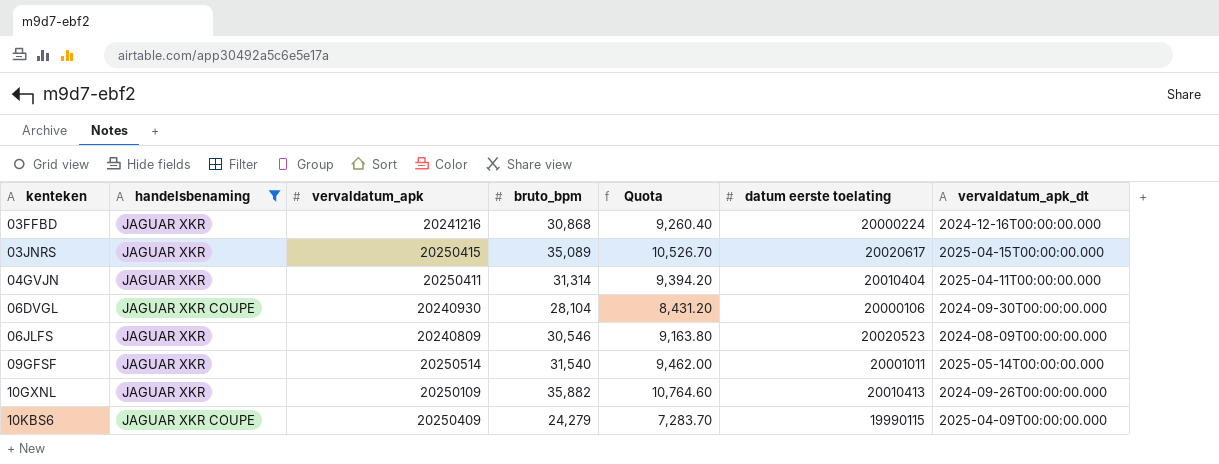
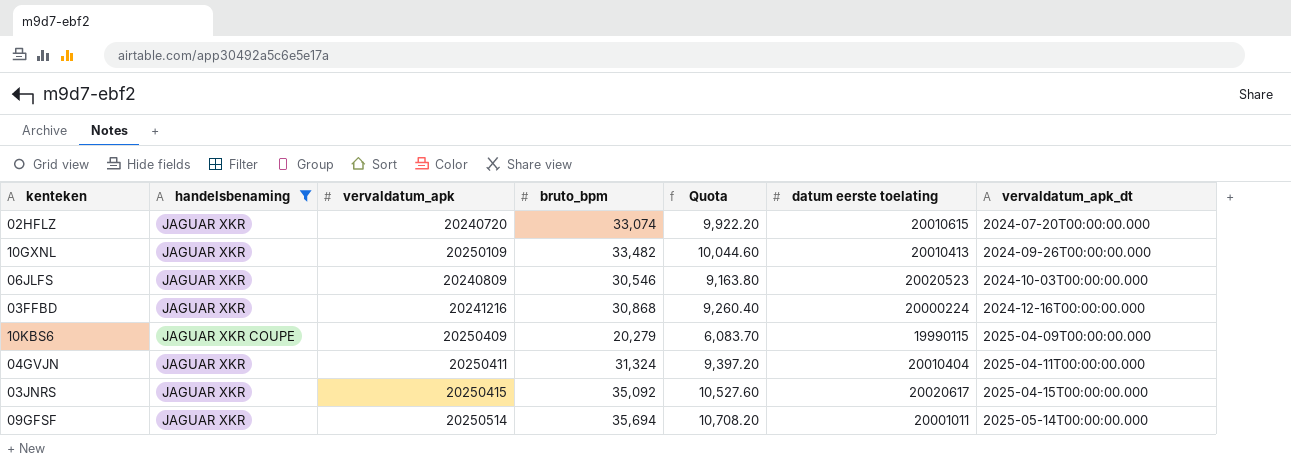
row order: kenteken ascending -> vervaldatum_apk_dt ascending
row 06DVGL: JAGUAR XKR COUPE | 20240930 | 28,104 | 8,431.20 | 20000106 | 2024-09-30T00:00:00.000 -> none
row 02HFLZ: none -> JAGUAR XKR | 20240720 | 33,074 | 9,922.20 | 20010615 | 2024-07-20T00:00:00.000
10GXNL | bruto_bpm: 35,882 -> 33,482
10GXNL | Quota: 10,764.60 -> 10,044.60
06JLFS | vervaldatum_apk_dt: 2024-08-09T00:00:00.000 -> 2024-10-03T00:00:00.000
10KBS6 | bruto_bpm: 24,279 -> 20,279
10KBS6 | Quota: 7,283.70 -> 6,083.70
04GVJN | bruto_bpm: 31,314 -> 31,324
04GVJN | Quota: 9,394.20 -> 9,397.20
03JNRS | bruto_bpm: 35,089 -> 35,092
03JNRS | Quota: 10,526.70 -> 10,527.60
09GFSF | bruto_bpm: 31,540 -> 35,694
09GFSF | Quota: 9,462.00 -> 10,708.20

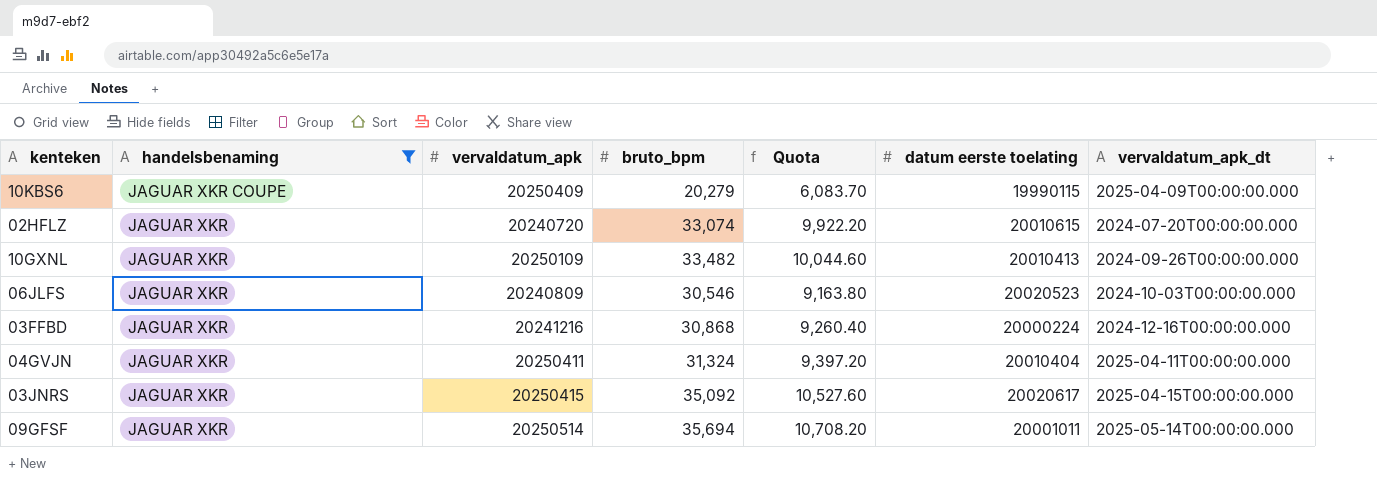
row order: vervaldatum_apk_dt ascending -> handelsbenaming descending

